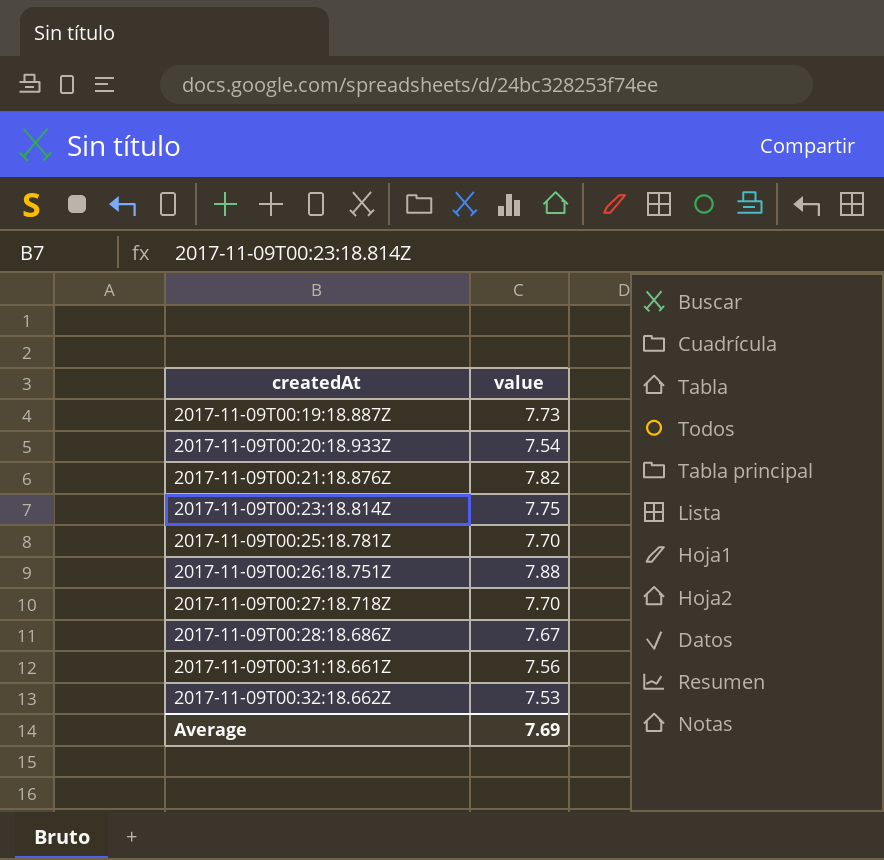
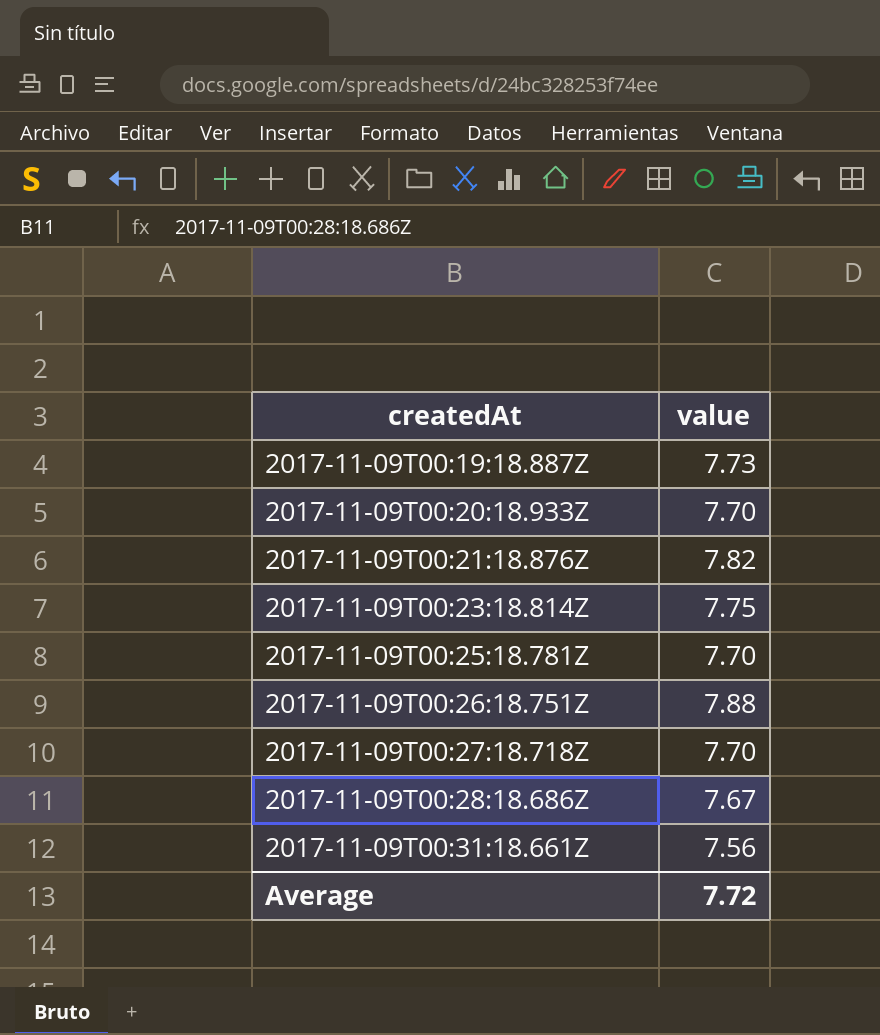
row 2017-11-09T00:32:18.662Z: 7.53 -> none
2017-11-09T00:20:18.933Z | value: 7.54 -> 7.70
Average | value: 7.69 -> 7.72

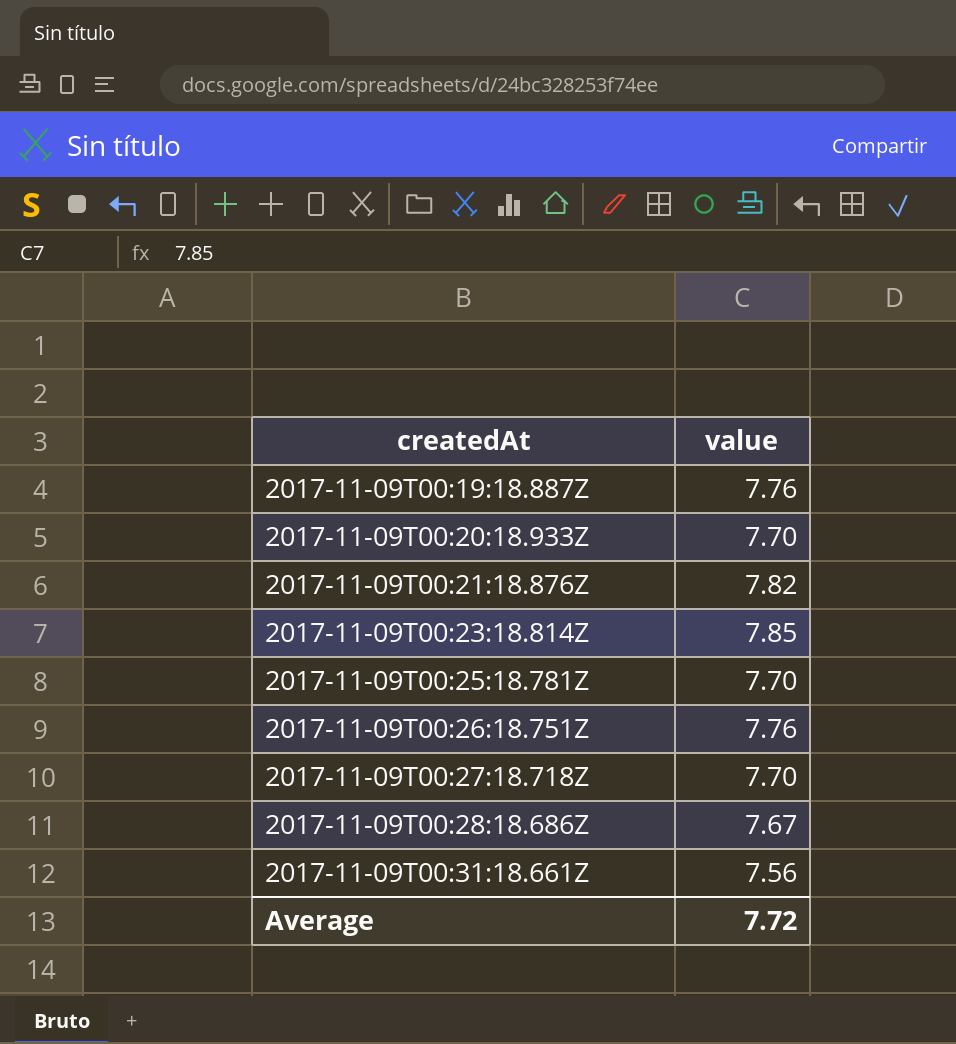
2017-11-09T00:19:18.887Z | value: 7.73 -> 7.76
2017-11-09T00:23:18.814Z | value: 7.75 -> 7.85
2017-11-09T00:26:18.751Z | value: 7.88 -> 7.76

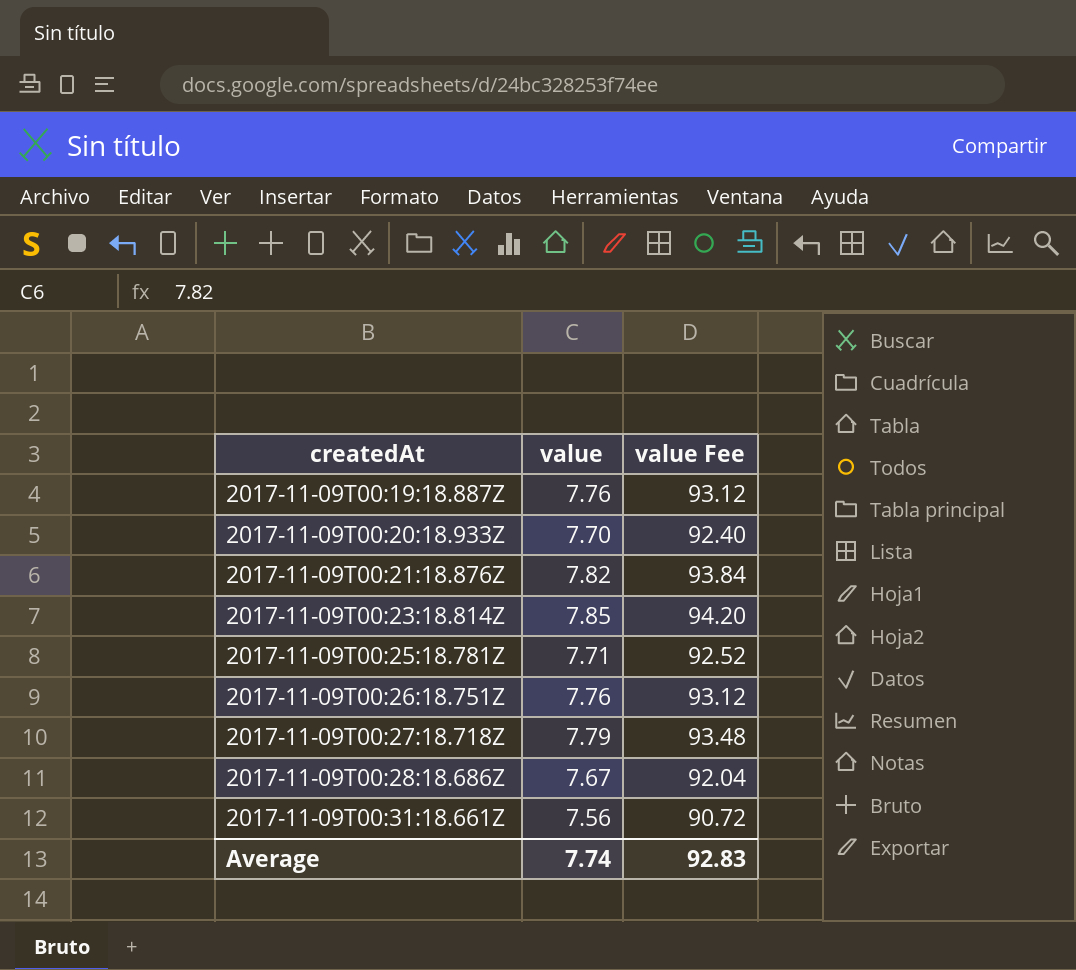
column value Fee | formula: none -> [value] * 12
2017-11-09T00:25:18.781Z | value: 7.70 -> 7.71
2017-11-09T00:27:18.718Z | value: 7.70 -> 7.79
Average | value: 7.72 -> 7.74

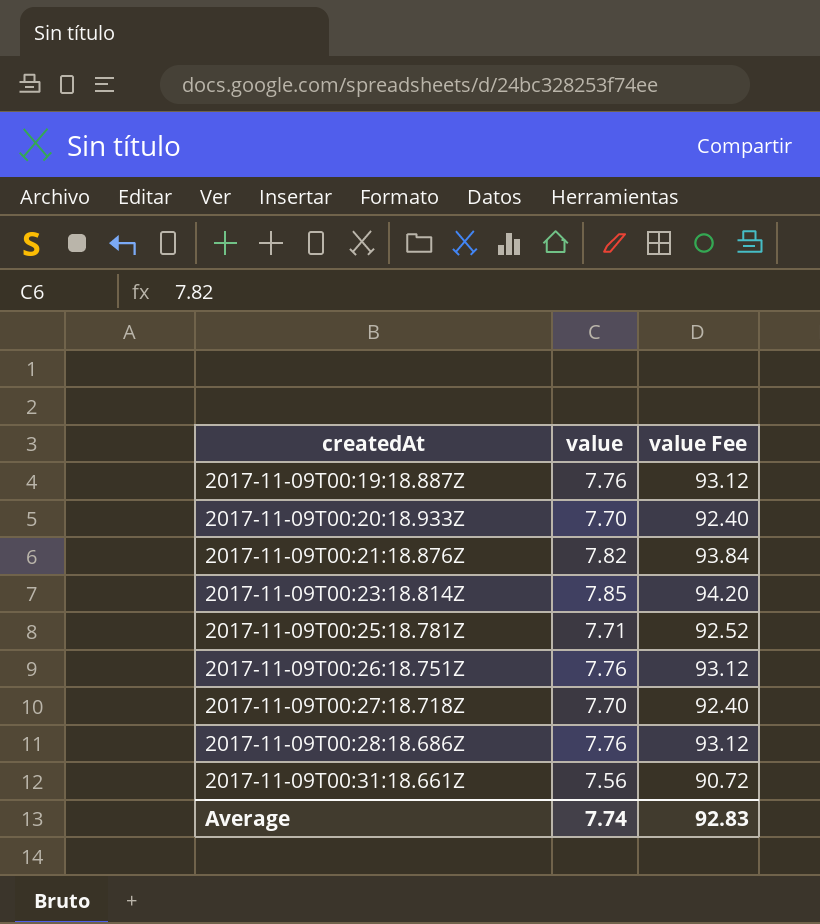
2017-11-09T00:27:18.718Z | value: 7.79 -> 7.70
2017-11-09T00:27:18.718Z | value Fee: 93.48 -> 92.40
2017-11-09T00:28:18.686Z | value: 7.67 -> 7.76
2017-11-09T00:28:18.686Z | value Fee: 92.04 -> 93.12

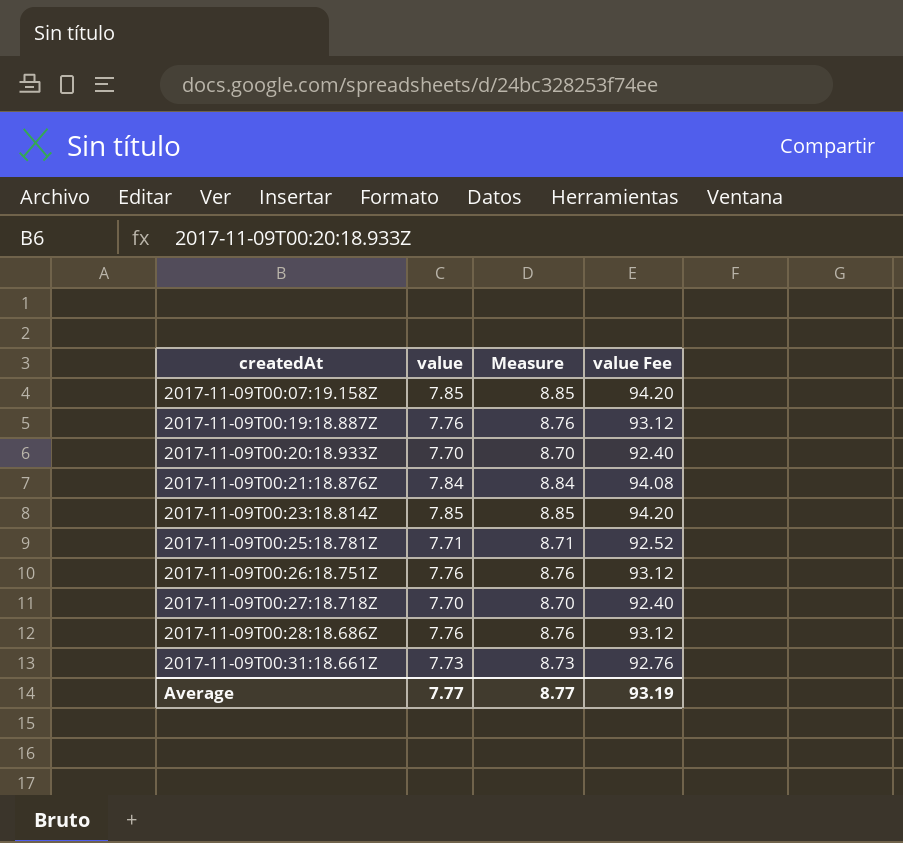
column Measure | formula: none -> [value] + 1
row 2017-11-09T00:07:19.158Z: none -> 7.85 | 8.85 | 94.20
2017-11-09T00:21:18.876Z | value: 7.82 -> 7.84
2017-11-09T00:21:18.876Z | value Fee: 93.84 -> 94.08
2017-11-09T00:31:18.661Z | value: 7.56 -> 7.73
2017-11-09T00:31:18.661Z | value Fee: 90.72 -> 92.76
Average | value: 7.74 -> 7.77
Average | value Fee: 92.83 -> 93.19

